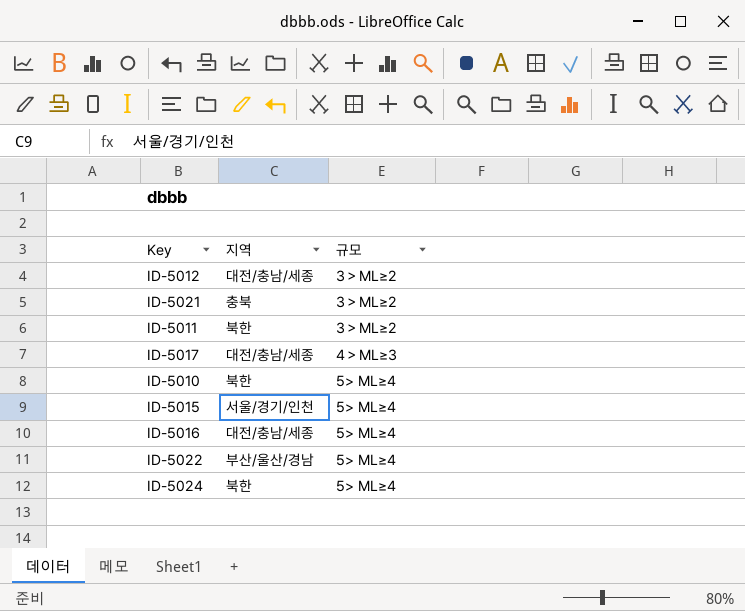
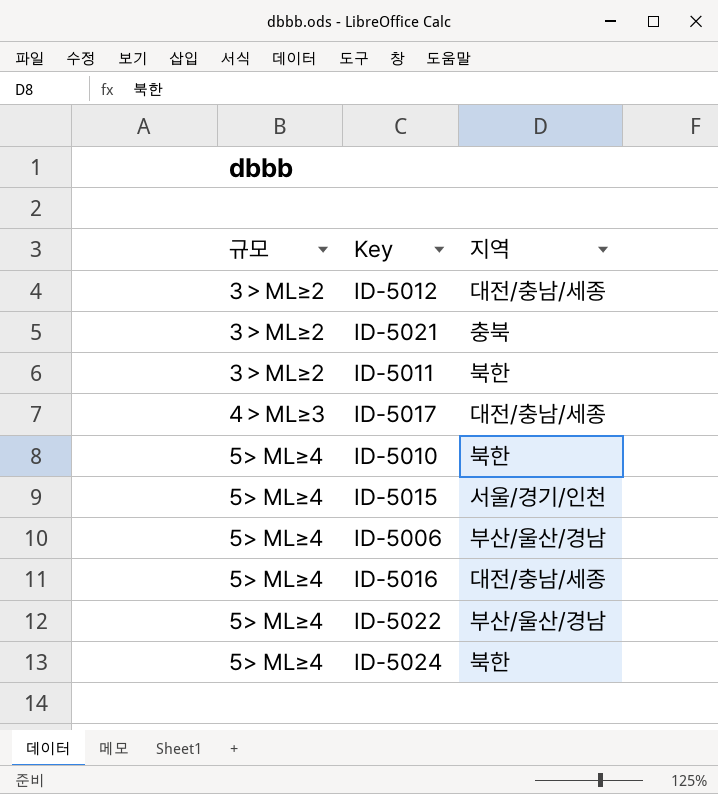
column 규모 | position: 3 -> 1
row ID-5006: none -> 5> ML≥4 | 부산/울산/경남

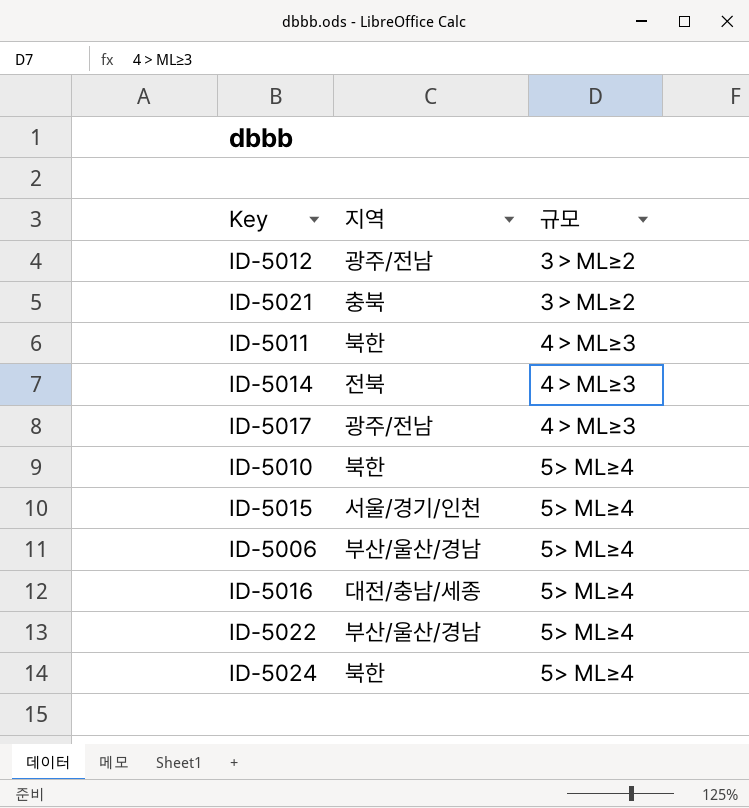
column 규모 | position: 1 -> 3
ID-5012 | 지역: 대전/충남/세종 -> 광주/전남
ID-5011 | 규모: 3＞ML≥2 -> 4＞ML≥3
row ID-5014: none -> 전북 | 4＞ML≥3
ID-5017 | 지역: 대전/충남/세종 -> 광주/전남

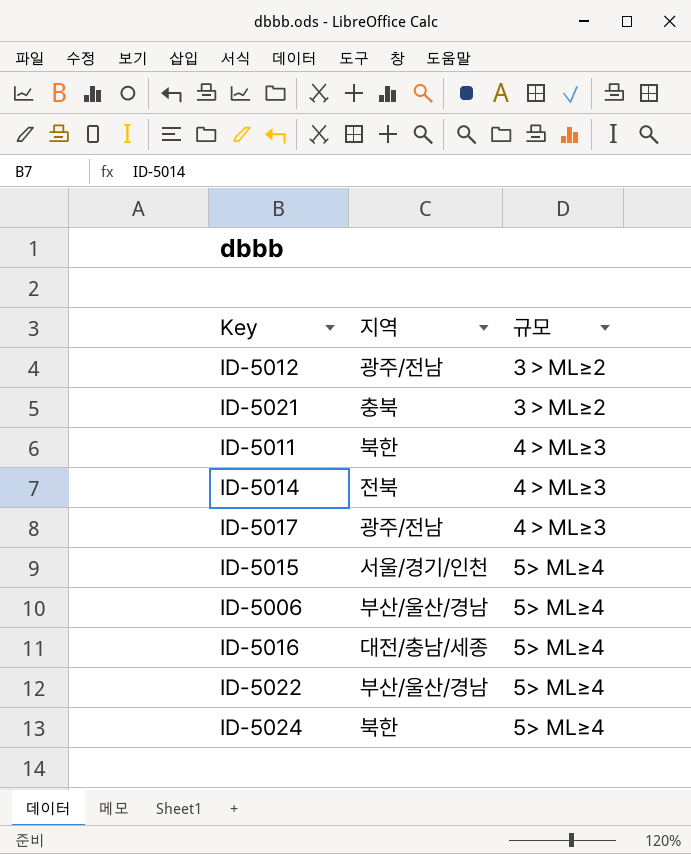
row ID-5010: 북한 | 5> ML≥4 -> none

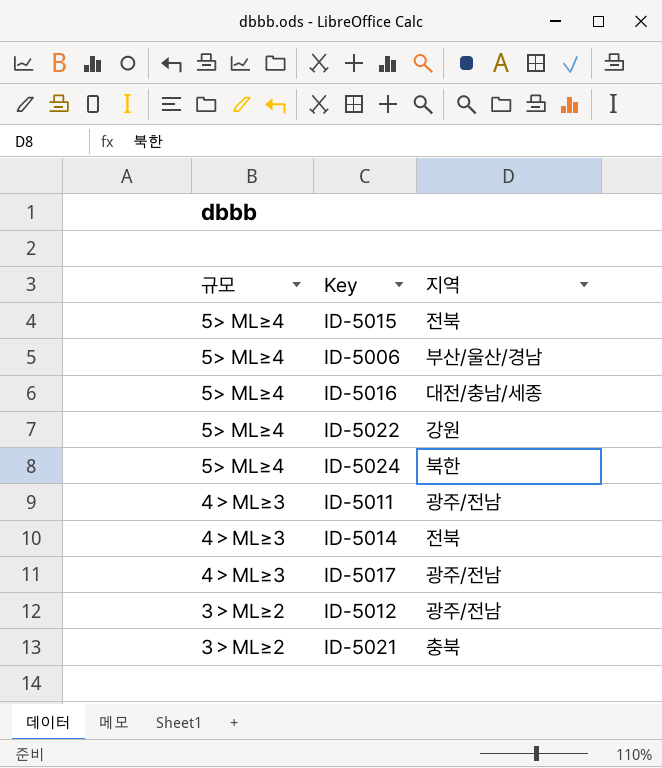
row order: 규모 ascending -> 규모 descending
column 규모 | position: 3 -> 1
ID-5015 | 지역: 서울/경기/인천 -> 전북
ID-5022 | 지역: 부산/울산/경남 -> 강원
ID-5011 | 지역: 북한 -> 광주/전남

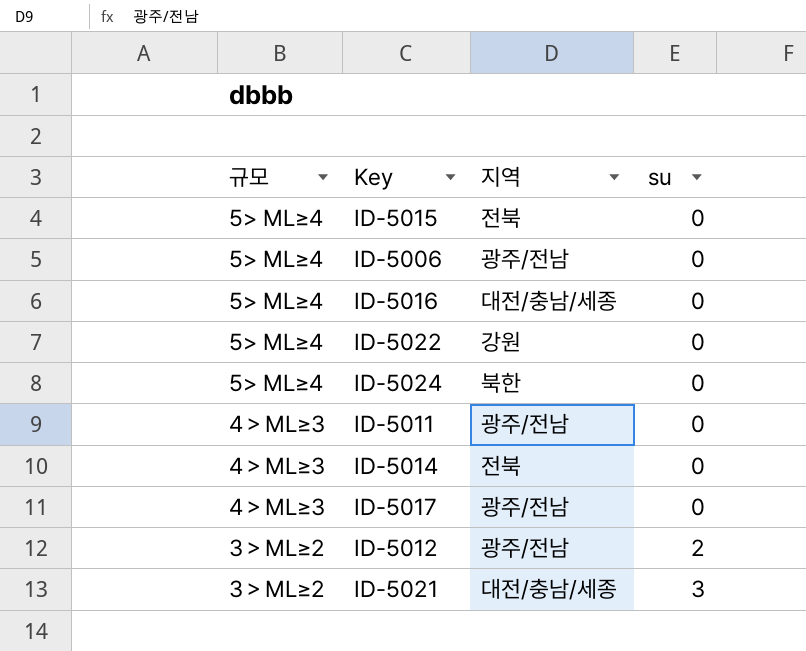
column su | position: none -> 4
ID-5006 | 지역: 부산/울산/경남 -> 광주/전남
ID-5021 | 지역: 충북 -> 대전/충남/세종

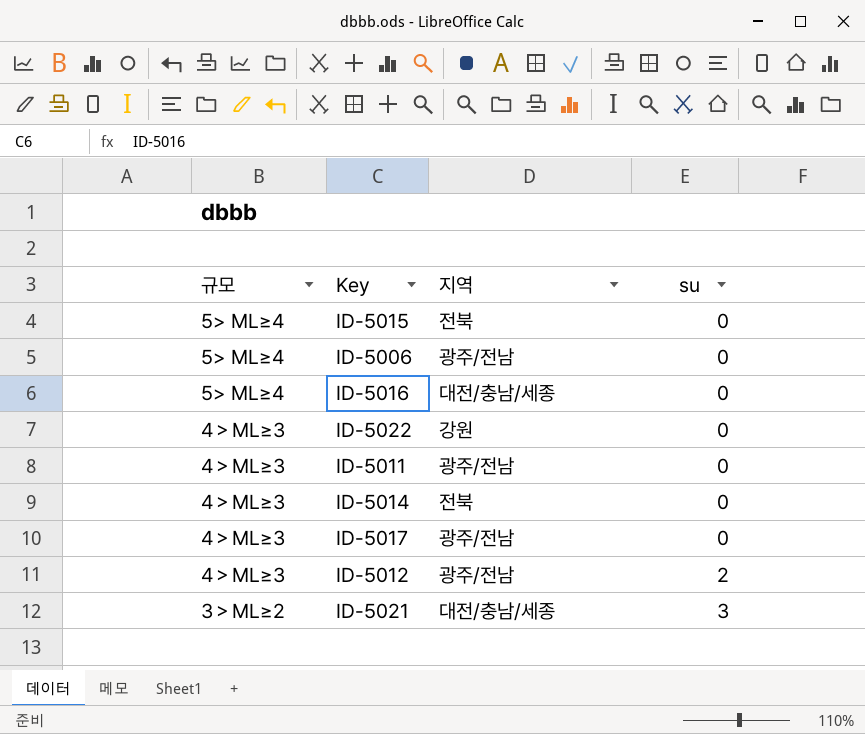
row ID-5024: 5> ML≥4 | 북한 | 0 -> none
ID-5022 | 규모: 5> ML≥4 -> 4＞ML≥3
ID-5012 | 규모: 3＞ML≥2 -> 4＞ML≥3

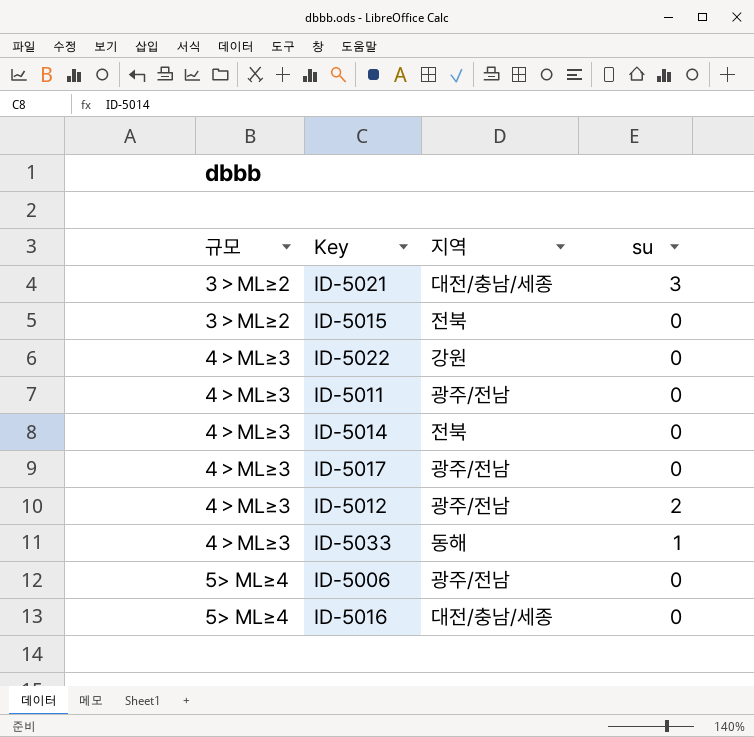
row order: 규모 descending -> 규모 ascending
ID-5015 | 규모: 5> ML≥4 -> 3＞ML≥2
row ID-5033: none -> 4＞ML≥3 | 동해 | 1

